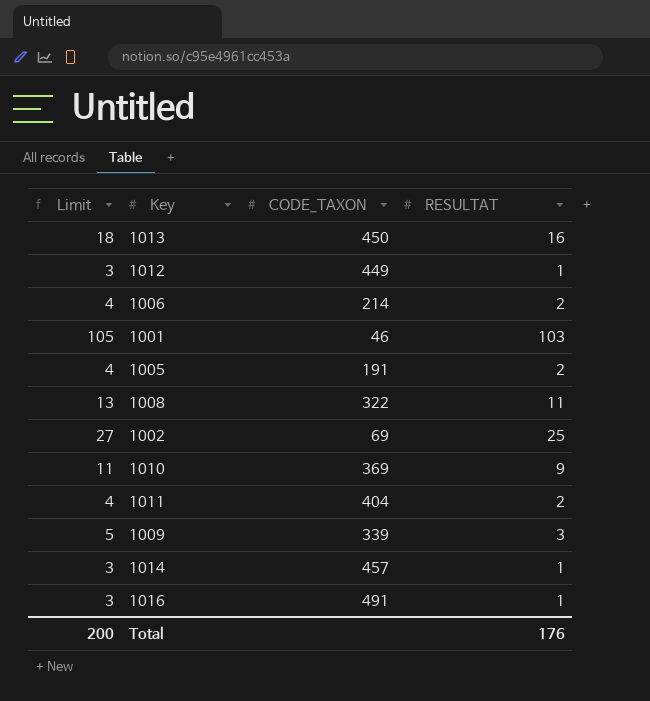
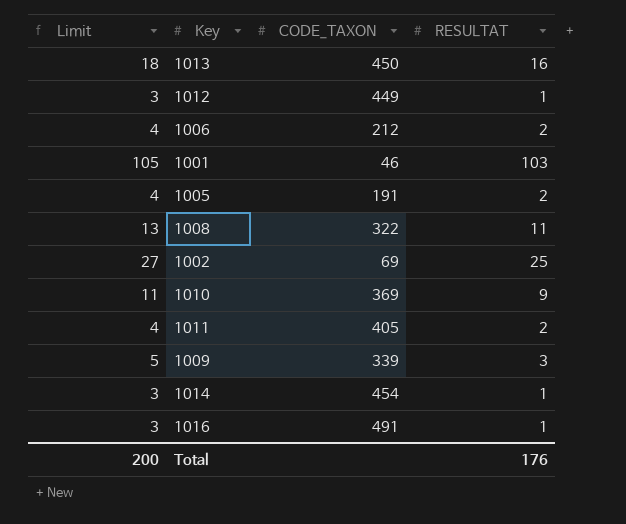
1006 | CODE_TAXON: 214 -> 212
1011 | CODE_TAXON: 404 -> 405
1014 | CODE_TAXON: 457 -> 454

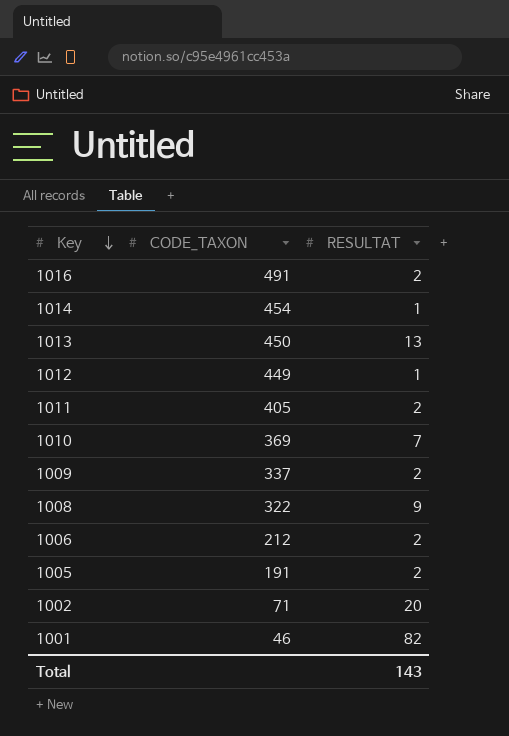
row order: none -> Key descending
column Limit | formula: [RESULTAT] + 2 -> none
1016 | RESULTAT: 1 -> 2
1013 | RESULTAT: 16 -> 13
1010 | RESULTAT: 9 -> 7
1009 | CODE_TAXON: 339 -> 337
1009 | RESULTAT: 3 -> 2
1008 | RESULTAT: 11 -> 9
1002 | CODE_TAXON: 69 -> 71
1002 | RESULTAT: 25 -> 20
1001 | RESULTAT: 103 -> 82
Total | RESULTAT: 176 -> 143

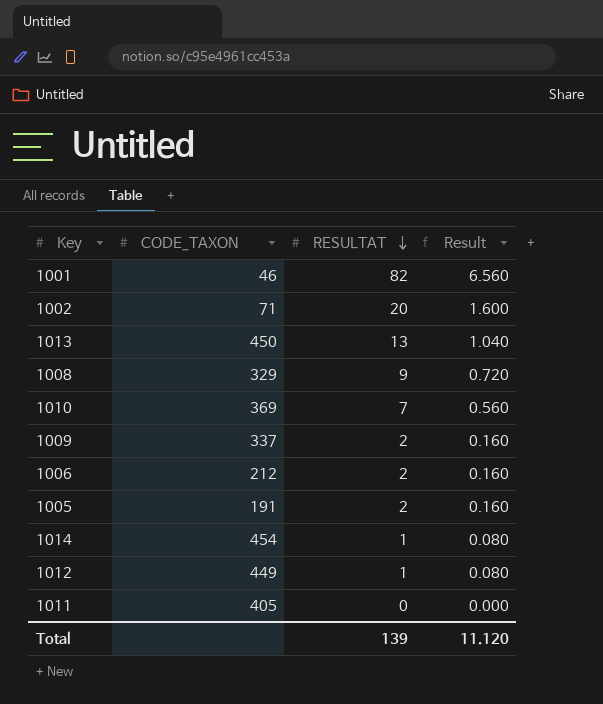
row order: Key descending -> RESULTAT descending
column Result | formula: none -> [RESULTAT] * 0.08
row 1016: 491 | 2 -> none
1008 | CODE_TAXON: 322 -> 329
1011 | RESULTAT: 2 -> 0
Total | RESULTAT: 143 -> 139

